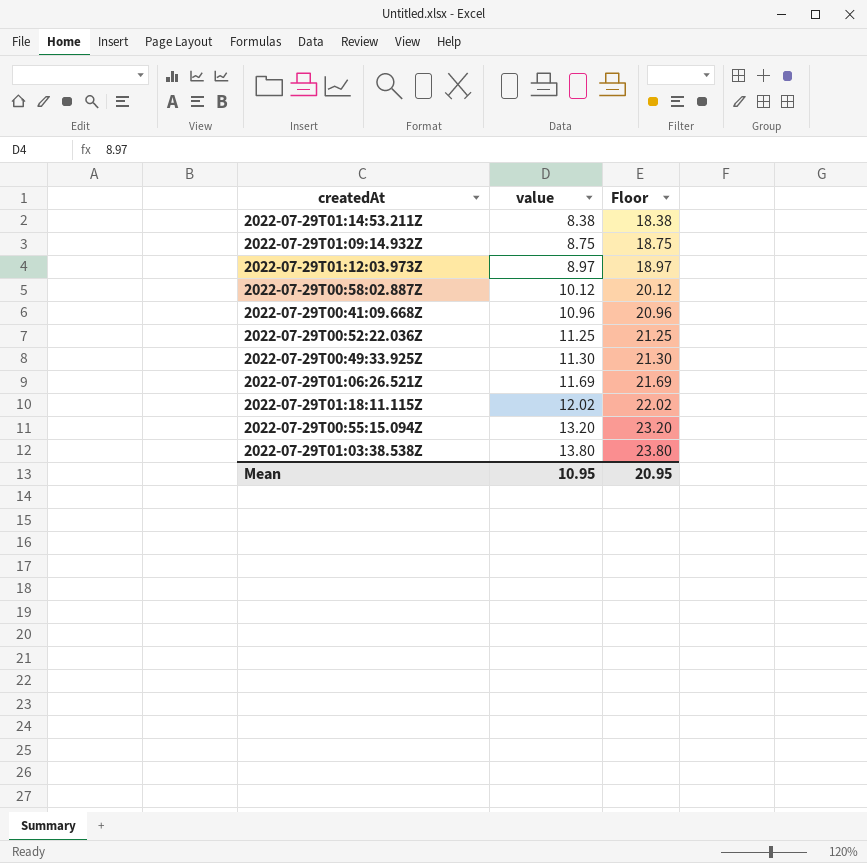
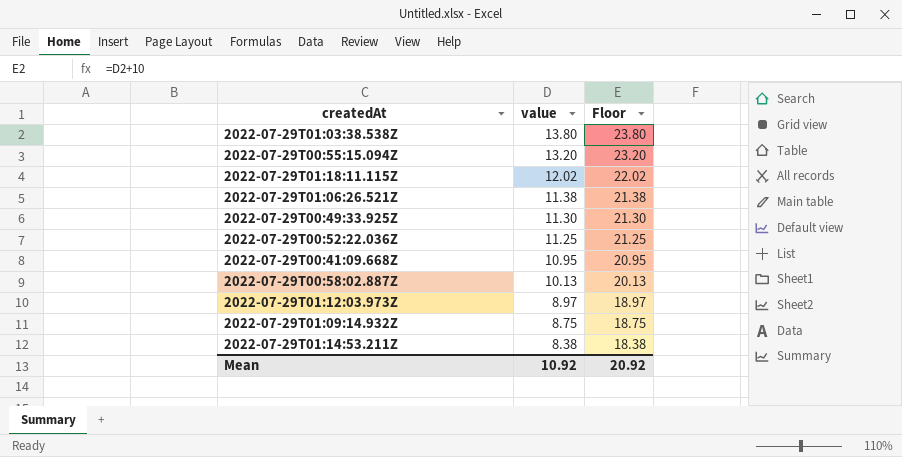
row order: value ascending -> value descending
2022-07-29T01:06:26.521Z | value: 11.69 -> 11.38
2022-07-29T01:06:26.521Z | Floor: 21.69 -> 21.38
2022-07-29T00:41:09.668Z | value: 10.96 -> 10.95
2022-07-29T00:41:09.668Z | Floor: 20.96 -> 20.95
2022-07-29T00:58:02.887Z | value: 10.12 -> 10.13
2022-07-29T00:58:02.887Z | Floor: 20.12 -> 20.13
Mean | value: 10.95 -> 10.92
Mean | Floor: 20.95 -> 20.92

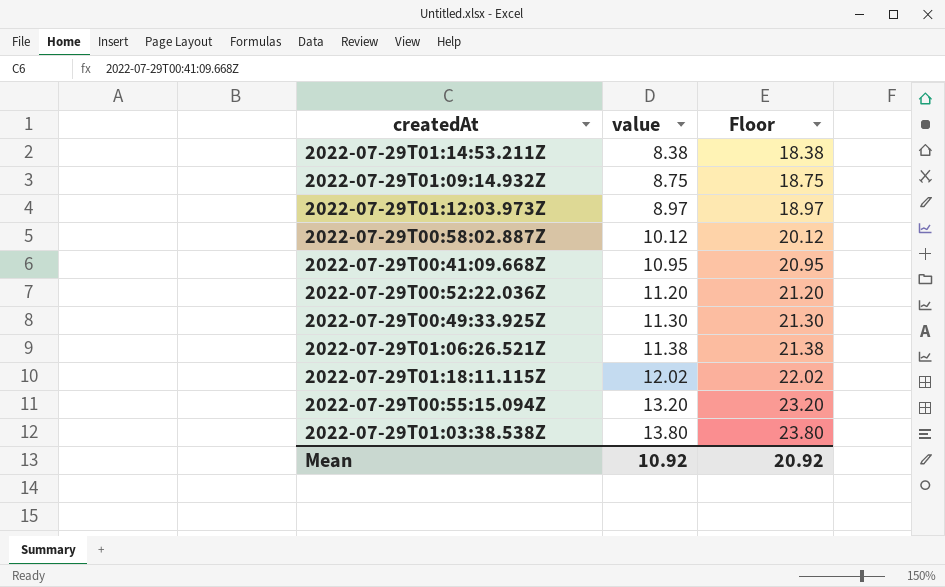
row order: value descending -> value ascending
2022-07-29T00:58:02.887Z | value: 10.13 -> 10.12
2022-07-29T00:58:02.887Z | Floor: 20.13 -> 20.12
2022-07-29T00:52:22.036Z | value: 11.25 -> 11.20
2022-07-29T00:52:22.036Z | Floor: 21.25 -> 21.20

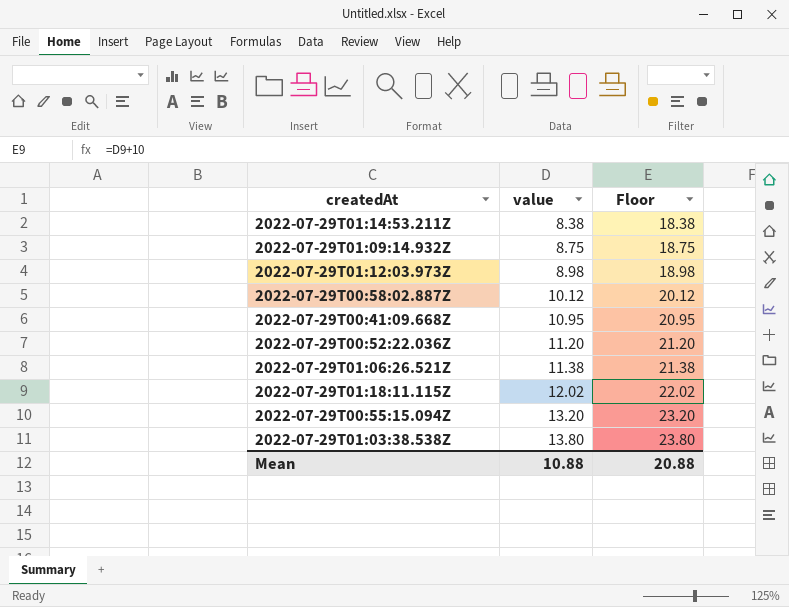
row 2022-07-29T00:49:33.925Z: 11.30 | 21.30 -> none
2022-07-29T01:12:03.973Z | value: 8.97 -> 8.98
2022-07-29T01:12:03.973Z | Floor: 18.97 -> 18.98
Mean | value: 10.92 -> 10.88
Mean | Floor: 20.92 -> 20.88

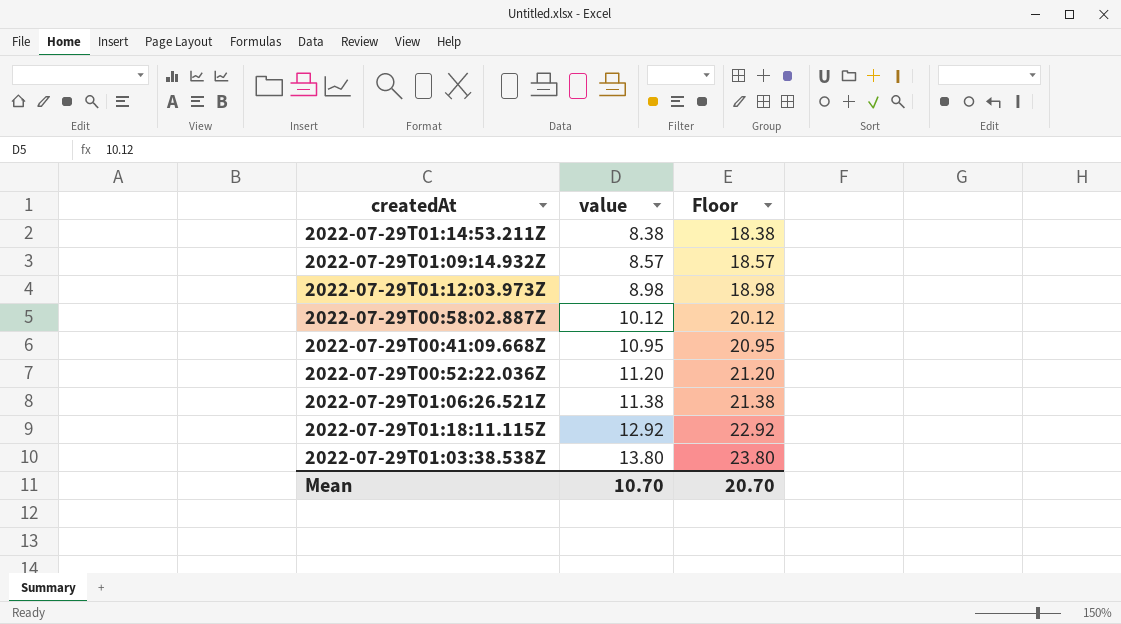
row 2022-07-29T00:55:15.094Z: 13.20 | 23.20 -> none
2022-07-29T01:09:14.932Z | value: 8.75 -> 8.57
2022-07-29T01:09:14.932Z | Floor: 18.75 -> 18.57
2022-07-29T01:18:11.115Z | value: 12.02 -> 12.92
2022-07-29T01:18:11.115Z | Floor: 22.02 -> 22.92
Mean | value: 10.88 -> 10.70
Mean | Floor: 20.88 -> 20.70

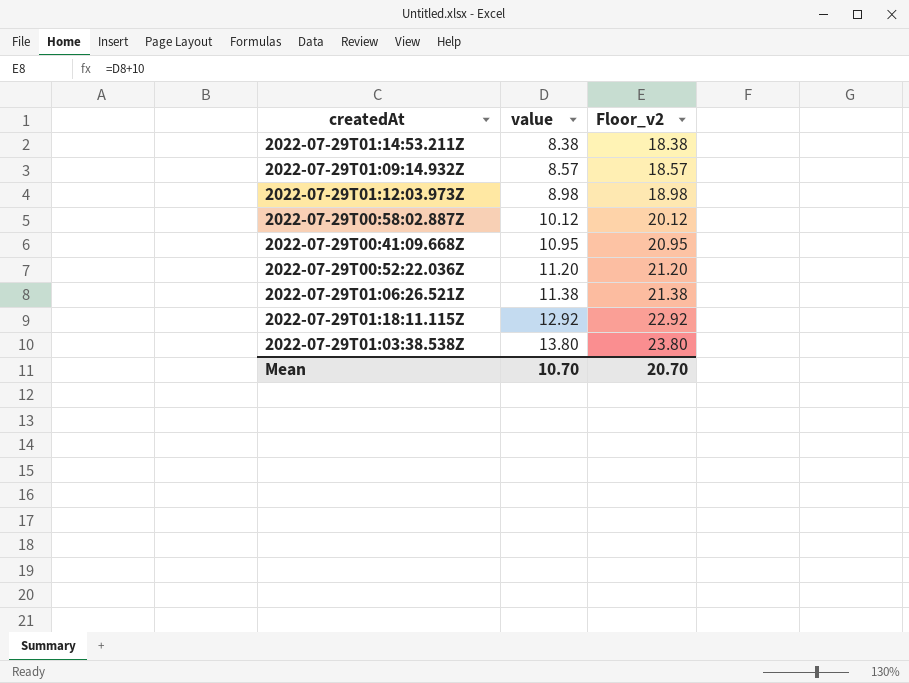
column name: Floor -> Floor_v2

